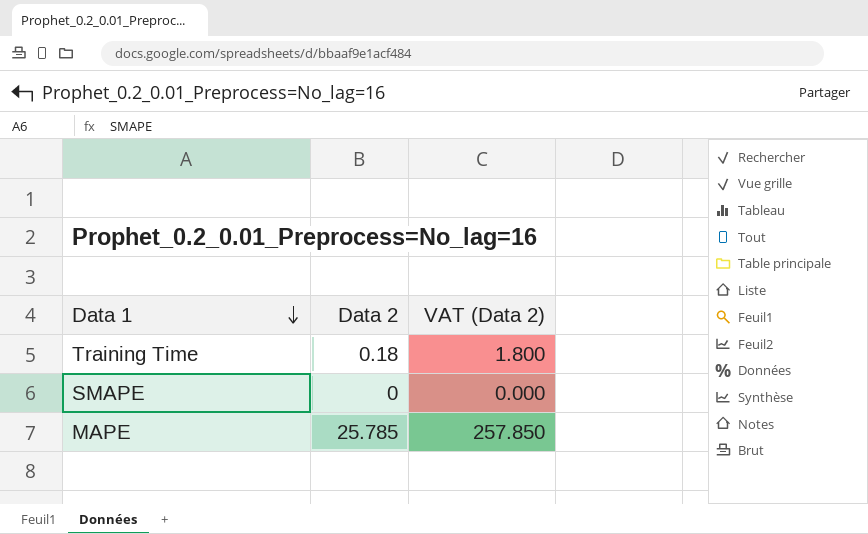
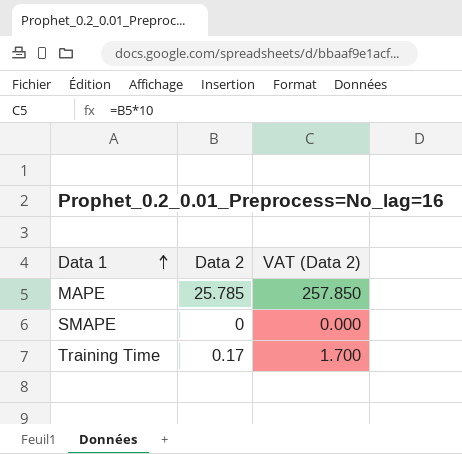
row order: Data 1 descending -> Data 1 ascending
Training Time | Data 2: 0.18 -> 0.17
Training Time | VAT (Data 2): 1.800 -> 1.700

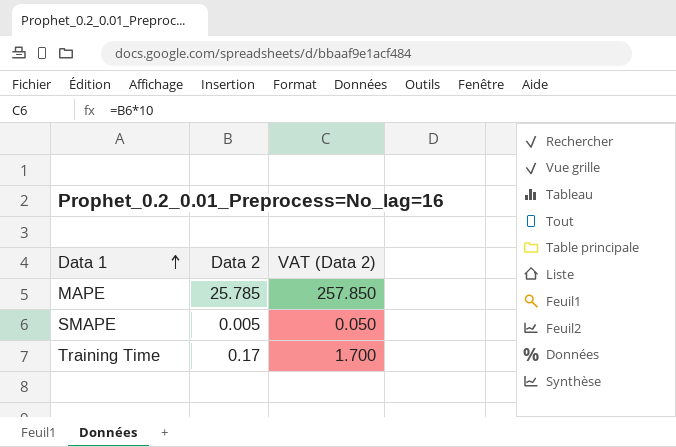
SMAPE | Data 2: 0 -> 0.005
SMAPE | VAT (Data 2): 0.000 -> 0.050

